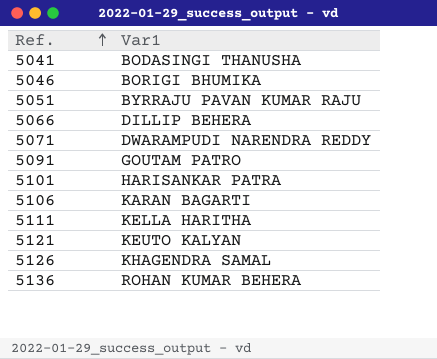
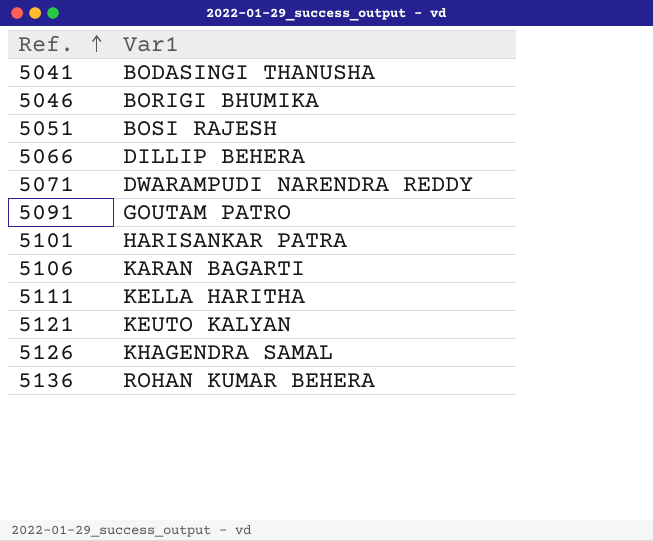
5051 | Var1: BYRRAJU PAVAN KUMAR RAJU -> BOSI RAJESH

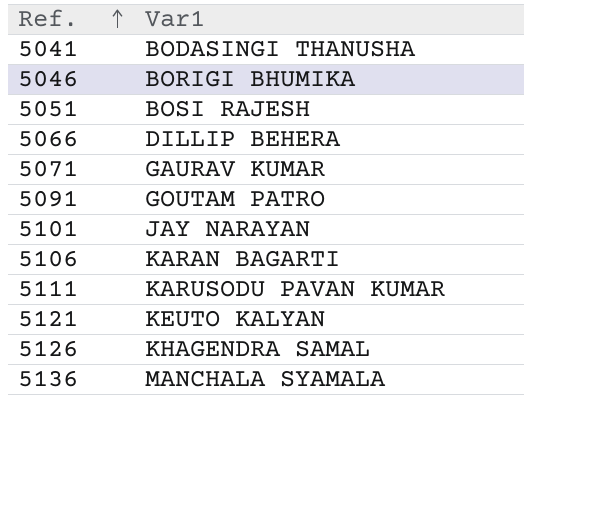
5071 | Var1: DWARAMPUDI NARENDRA REDDY -> GAURAV KUMAR
5101 | Var1: HARISANKAR PATRA -> JAY NARAYAN
5111 | Var1: KELLA HARITHA -> KARUSODU PAVAN KUMAR
5136 | Var1: ROHAN KUMAR BEHERA -> MANCHALA SYAMALA

